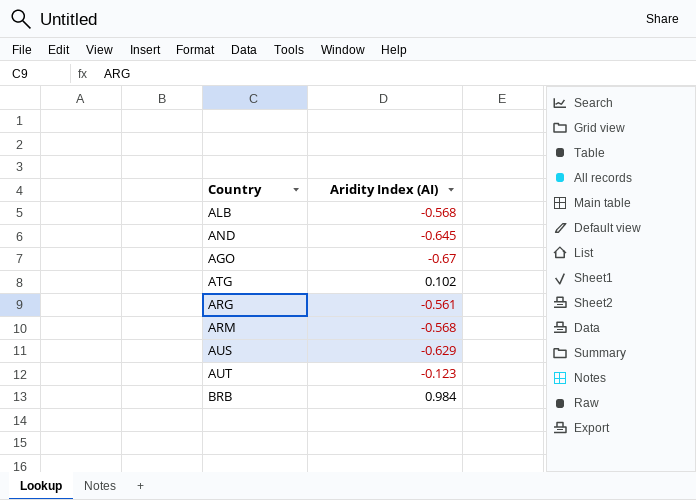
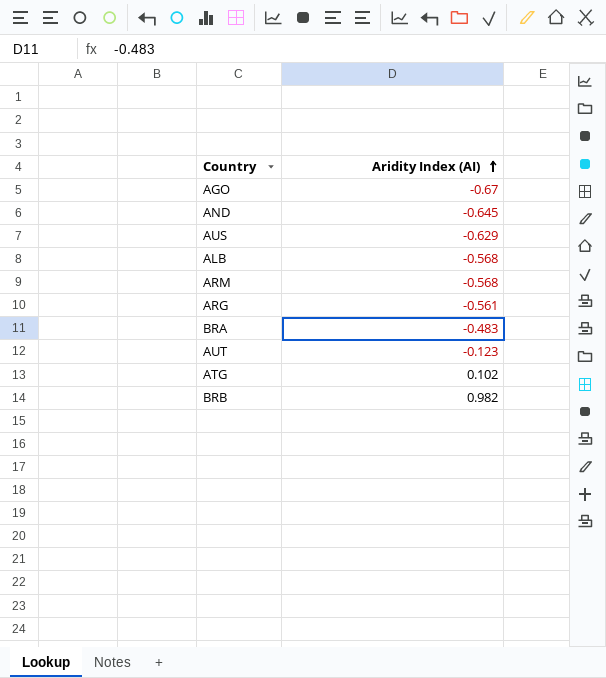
row order: none -> Aridity Index (AI) ascending
row BRA: none -> -0.483
BRB | Aridity Index (AI): 0.984 -> 0.982

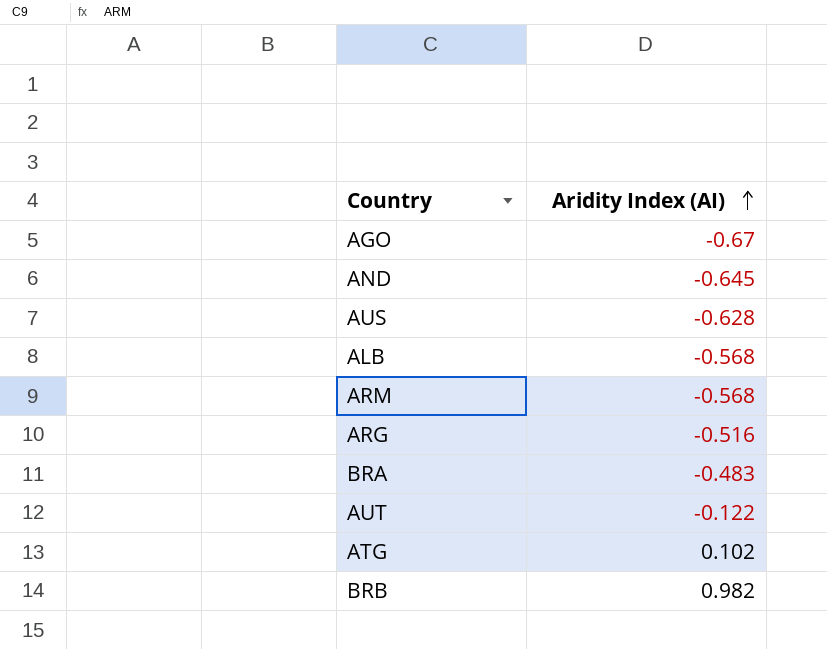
AUS | Aridity Index (AI): -0.629 -> -0.628
ARG | Aridity Index (AI): -0.561 -> -0.516
AUT | Aridity Index (AI): -0.123 -> -0.122

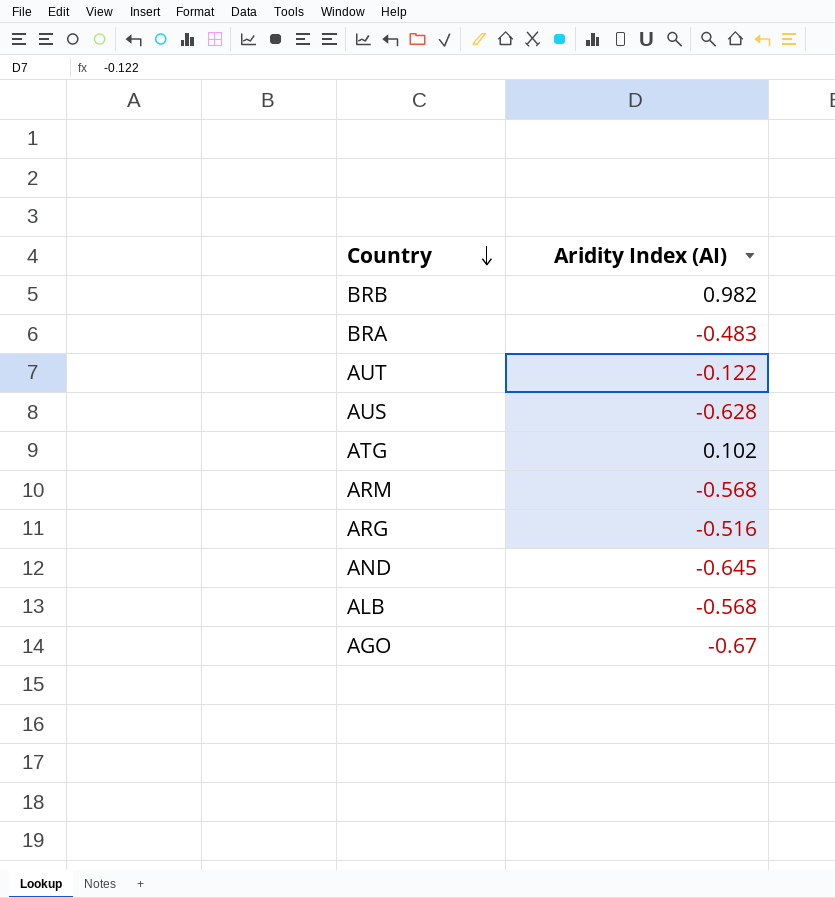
row order: Aridity Index (AI) ascending -> Country descending

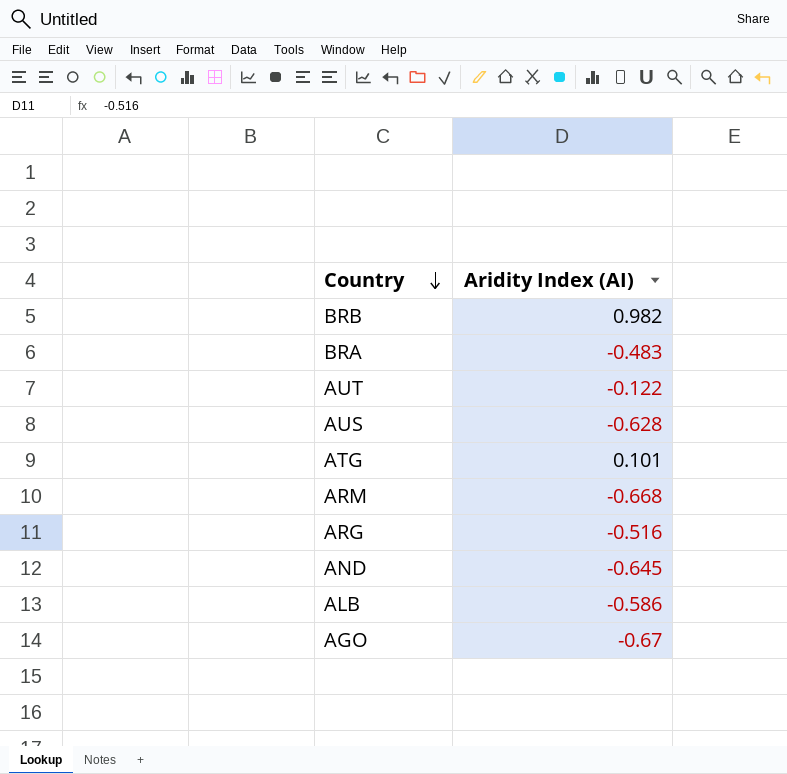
ATG | Aridity Index (AI): 0.102 -> 0.101
ARM | Aridity Index (AI): -0.568 -> -0.668
ALB | Aridity Index (AI): -0.568 -> -0.586

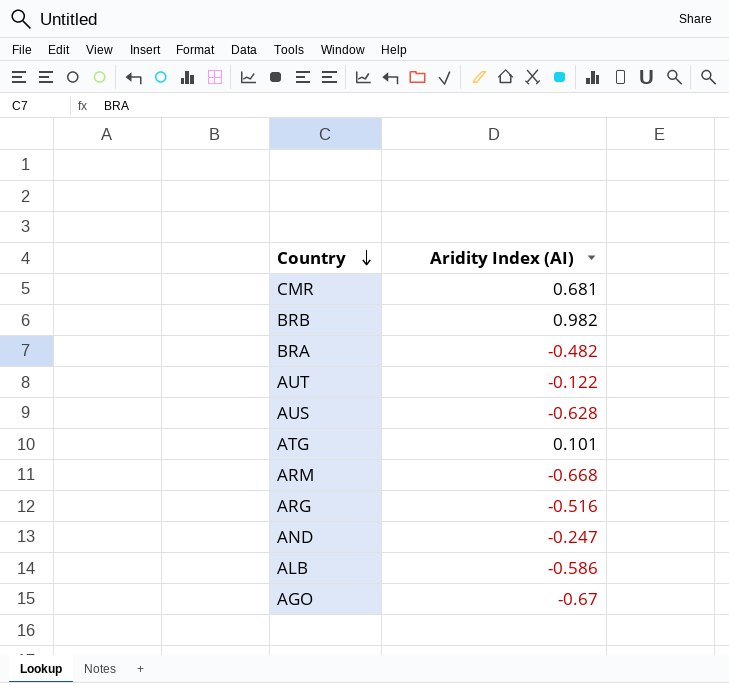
row CMR: none -> 0.681
BRA | Aridity Index (AI): -0.483 -> -0.482
AND | Aridity Index (AI): -0.645 -> -0.247

